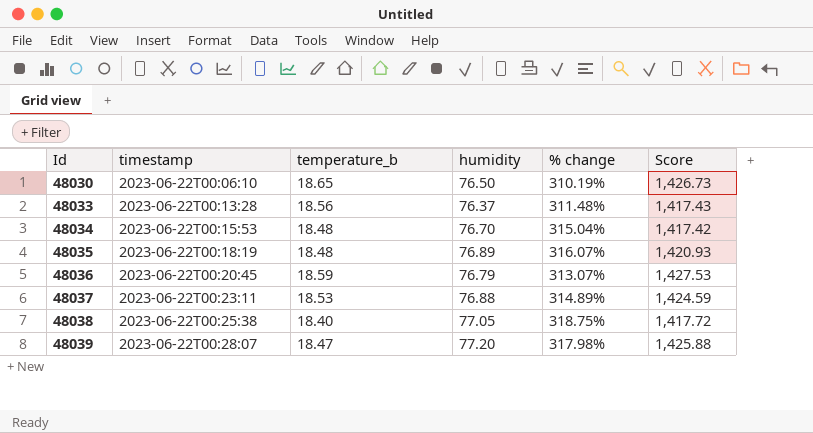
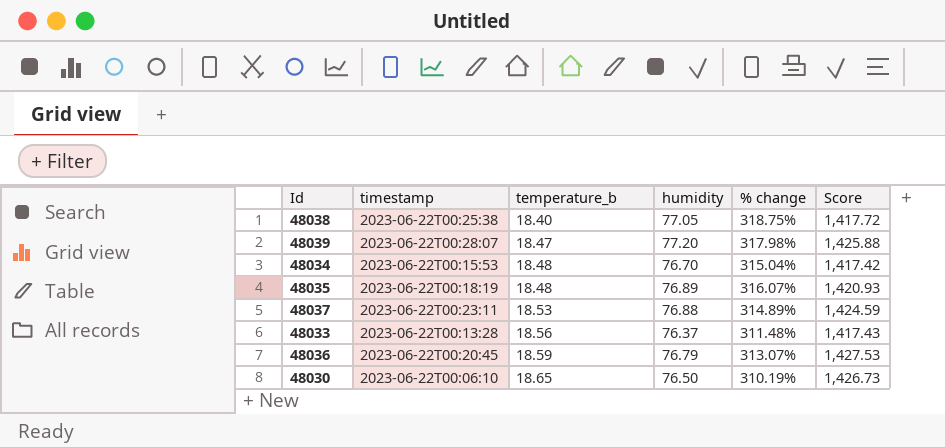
row order: Id ascending -> temperature_b ascending

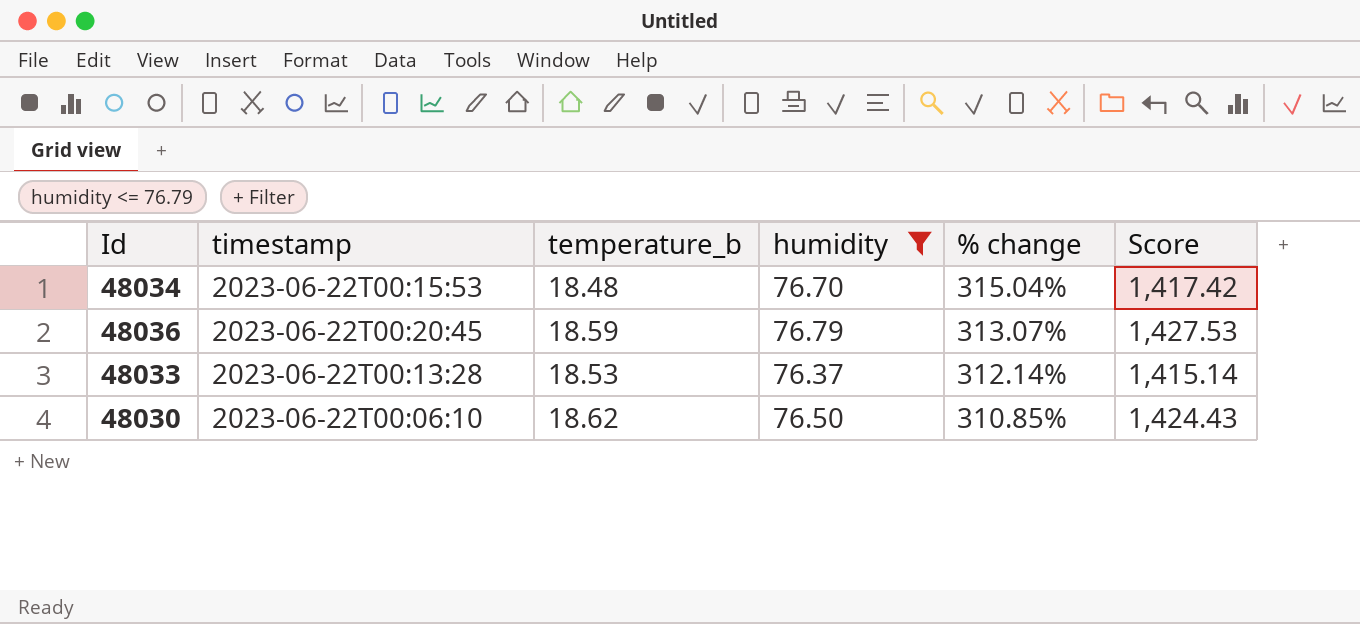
filter: none -> humidity <= 76.79
row order: temperature_b ascending -> % change descending
48033 | temperature_b: 18.56 -> 18.53
48033 | % change: 311.48% -> 312.14%
48033 | Score: 1,417.43 -> 1,415.14
48030 | temperature_b: 18.65 -> 18.62
48030 | % change: 310.19% -> 310.85%
48030 | Score: 1,426.73 -> 1,424.43

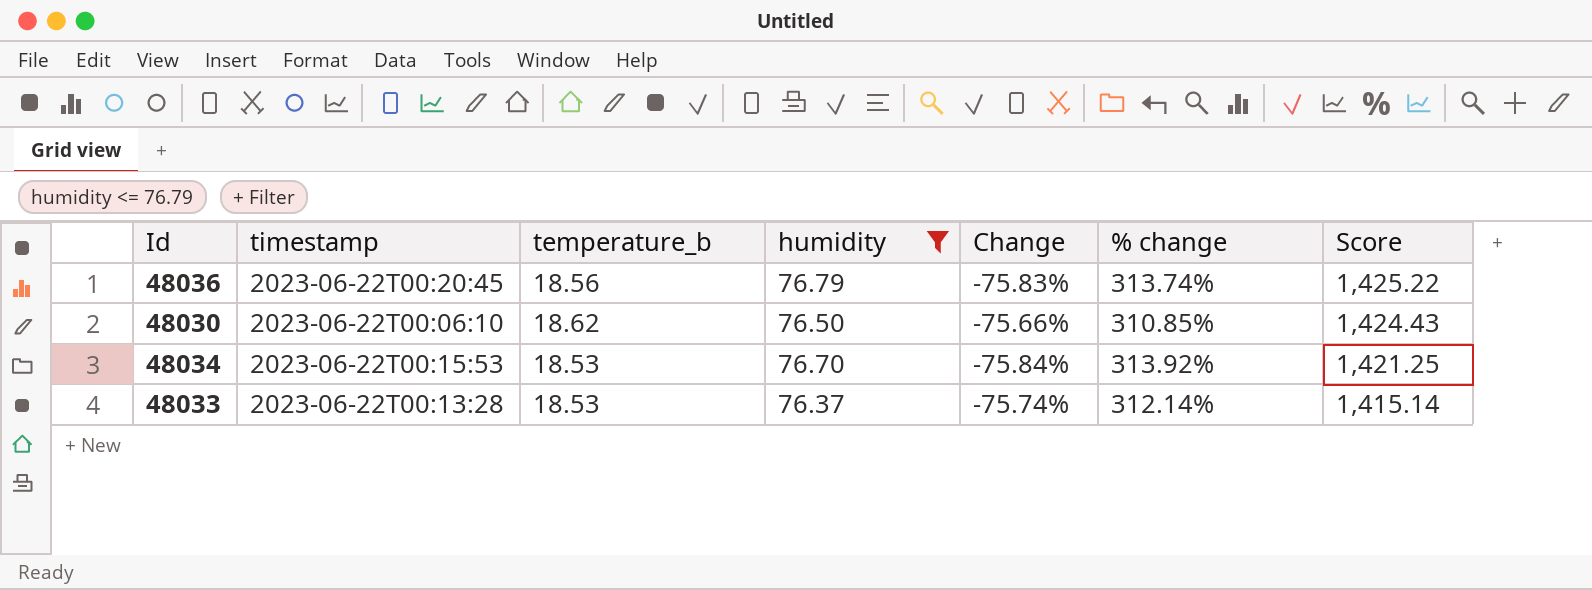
row order: % change descending -> Score descending
column Change | formula: none -> ([temperature_b] - [humidity]) / [humidity]
48036 | temperature_b: 18.59 -> 18.56
48036 | % change: 313.07% -> 313.74%
48036 | Score: 1,427.53 -> 1,425.22
48034 | temperature_b: 18.48 -> 18.53
48034 | % change: 315.04% -> 313.92%
48034 | Score: 1,417.42 -> 1,421.25

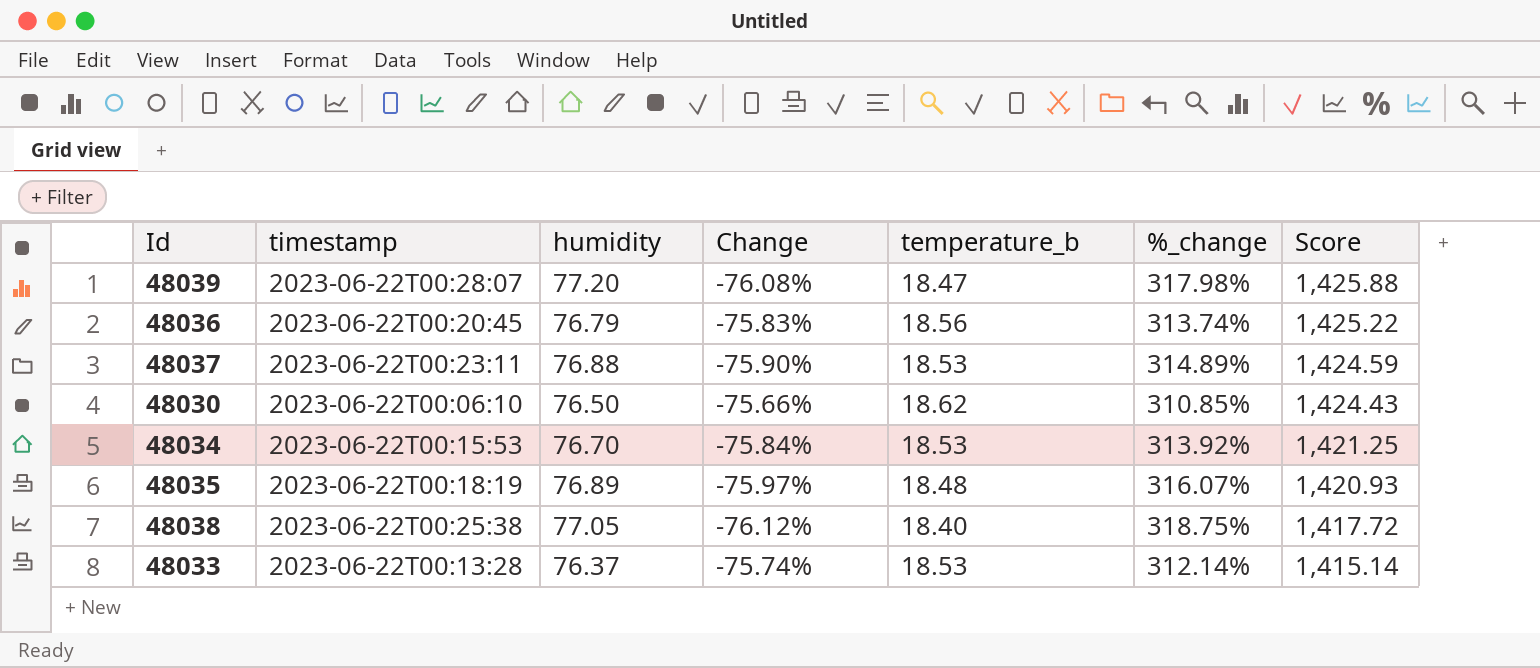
filter: humidity <= 76.79 -> none
column temperature_b | position: 3 -> 5
column name: % change -> %_change

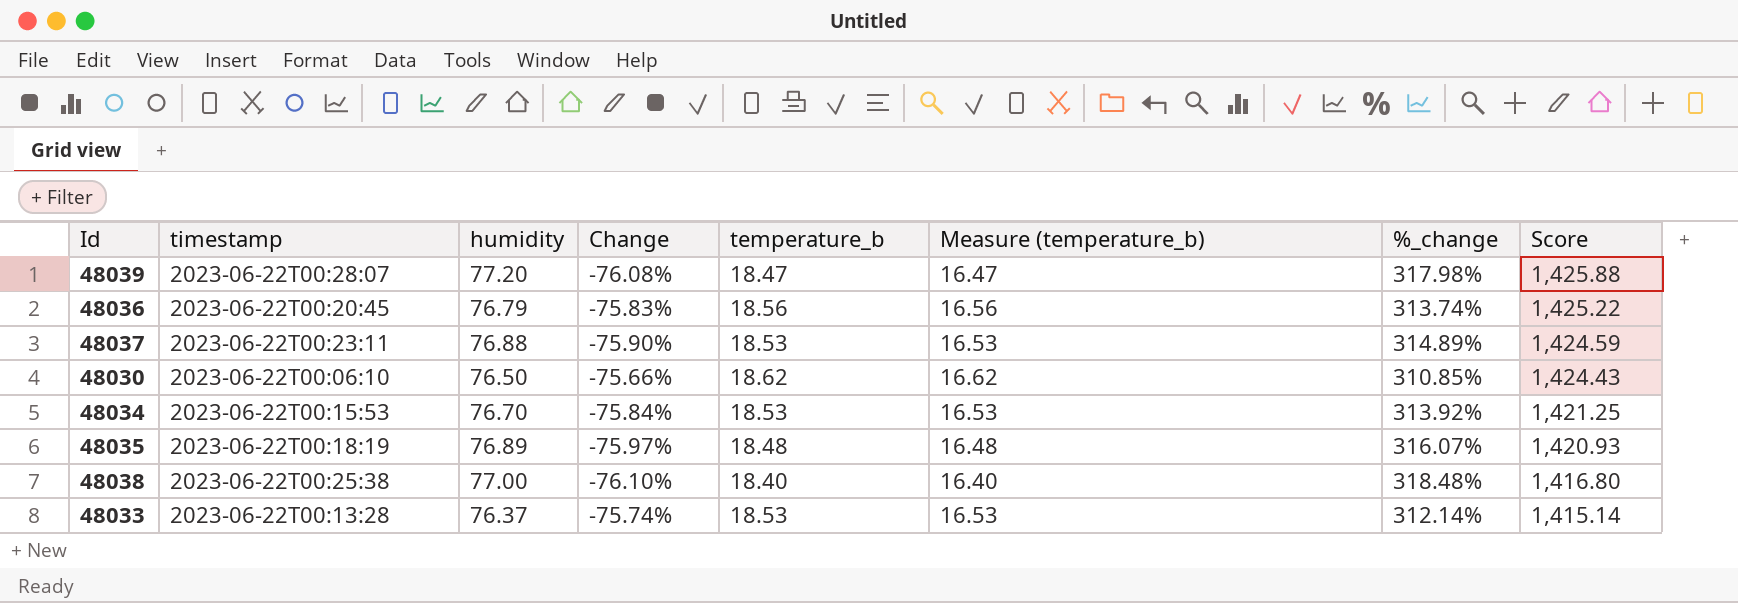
column Measure (temperature_b) | formula: none -> [temperature_b] - 2
48038 | humidity: 77.05 -> 77.00
48038 | Change: -76.12% -> -76.10%
48038 | %_change: 318.75% -> 318.48%
48038 | Score: 1,417.72 -> 1,416.80

